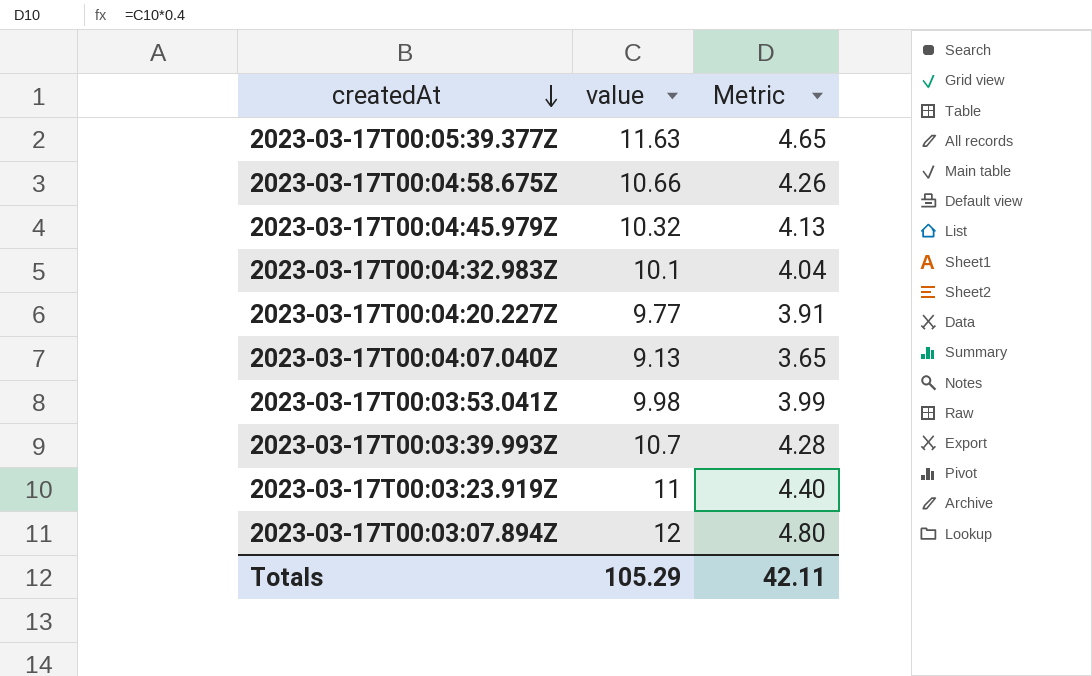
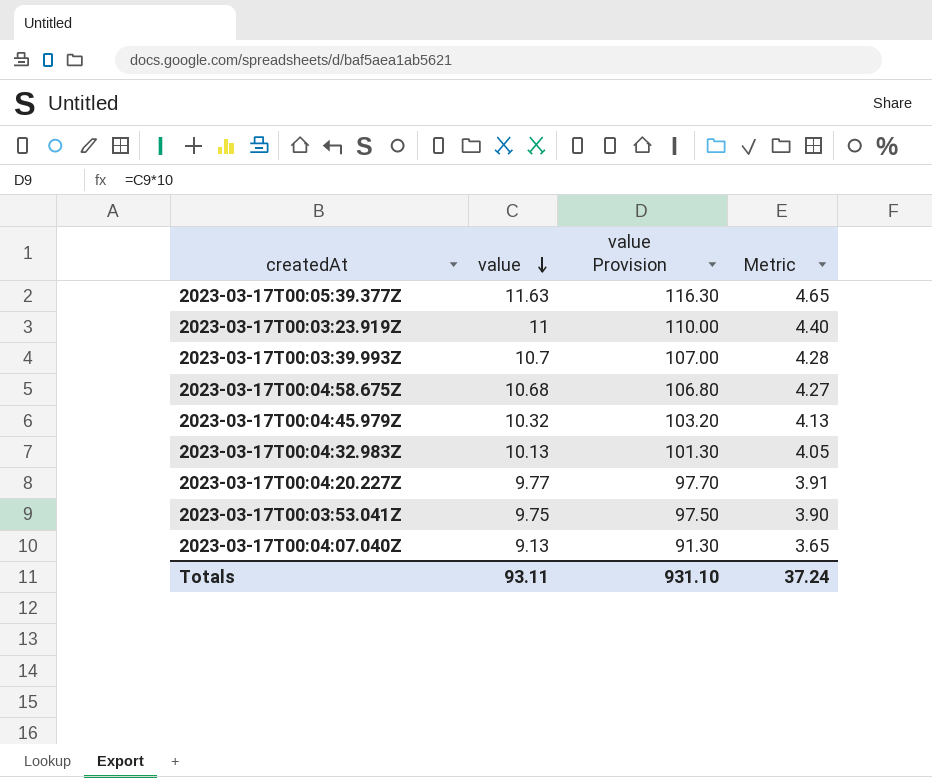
row order: createdAt descending -> value descending
column value Provision | formula: none -> [value] * 10
row 2023-03-17T00:03:07.894Z: 12 | 4.80 -> none
2023-03-17T00:04:58.675Z | value: 10.66 -> 10.68
2023-03-17T00:04:58.675Z | Metric: 4.26 -> 4.27
2023-03-17T00:04:32.983Z | value: 10.1 -> 10.13
2023-03-17T00:04:32.983Z | Metric: 4.04 -> 4.05
2023-03-17T00:03:53.041Z | value: 9.98 -> 9.75
2023-03-17T00:03:53.041Z | Metric: 3.99 -> 3.90
Totals | value: 105.29 -> 93.11
Totals | Metric: 42.11 -> 37.24

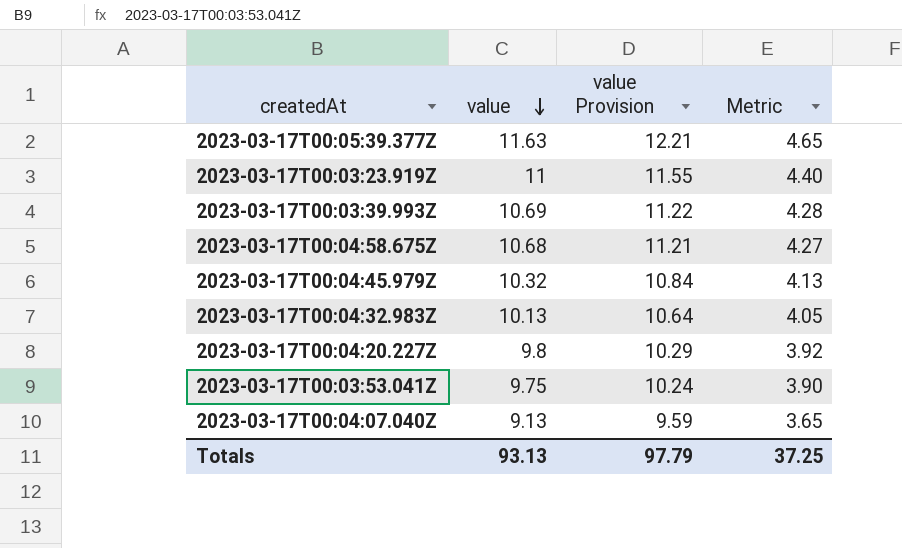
column value Provision | formula: [value] * 10 -> [value] * 1.05
2023-03-17T00:03:39.993Z | value: 10.7 -> 10.69
2023-03-17T00:04:20.227Z | value: 9.77 -> 9.8
2023-03-17T00:04:20.227Z | Metric: 3.91 -> 3.92
Totals | value: 93.11 -> 93.13
Totals | value Provision: 931.10 -> 97.79
Totals | Metric: 37.24 -> 37.25

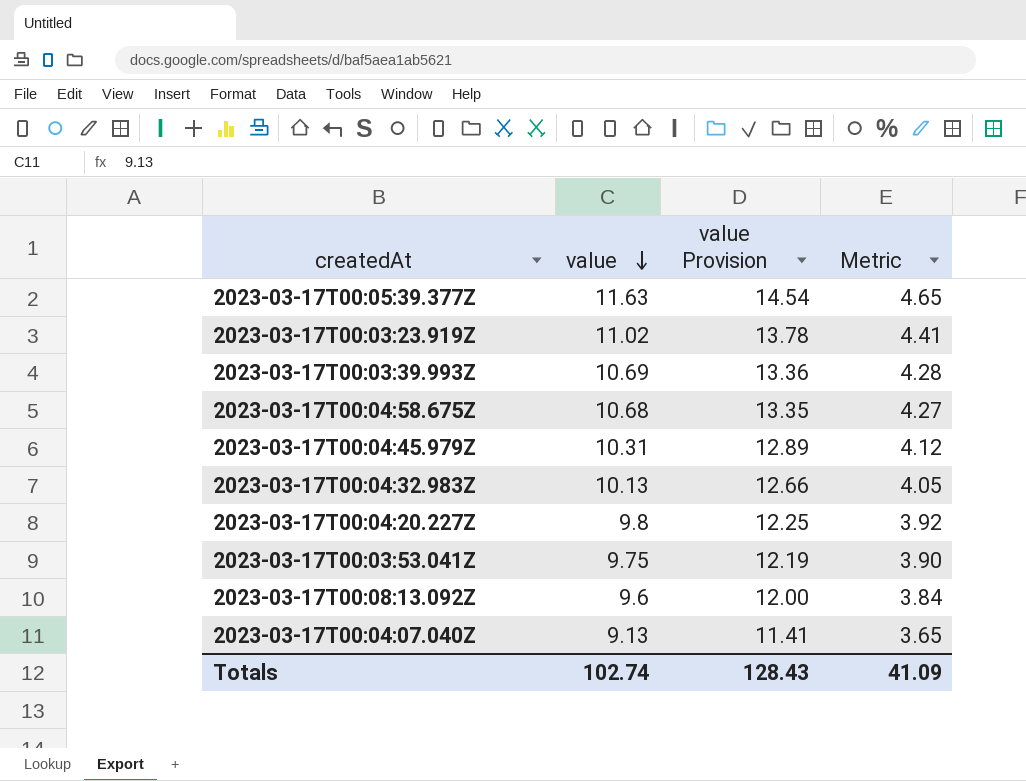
column value Provision | formula: [value] * 1.05 -> [value] * 1.25
2023-03-17T00:03:23.919Z | value: 11 -> 11.02
2023-03-17T00:03:23.919Z | Metric: 4.40 -> 4.41
2023-03-17T00:04:45.979Z | value: 10.32 -> 10.31
2023-03-17T00:04:45.979Z | Metric: 4.13 -> 4.12
row 2023-03-17T00:08:13.092Z: none -> 9.6 | 12.00 | 3.84
Totals | value: 93.13 -> 102.74
Totals | value Provision: 97.79 -> 128.43
Totals | Metric: 37.25 -> 41.09

